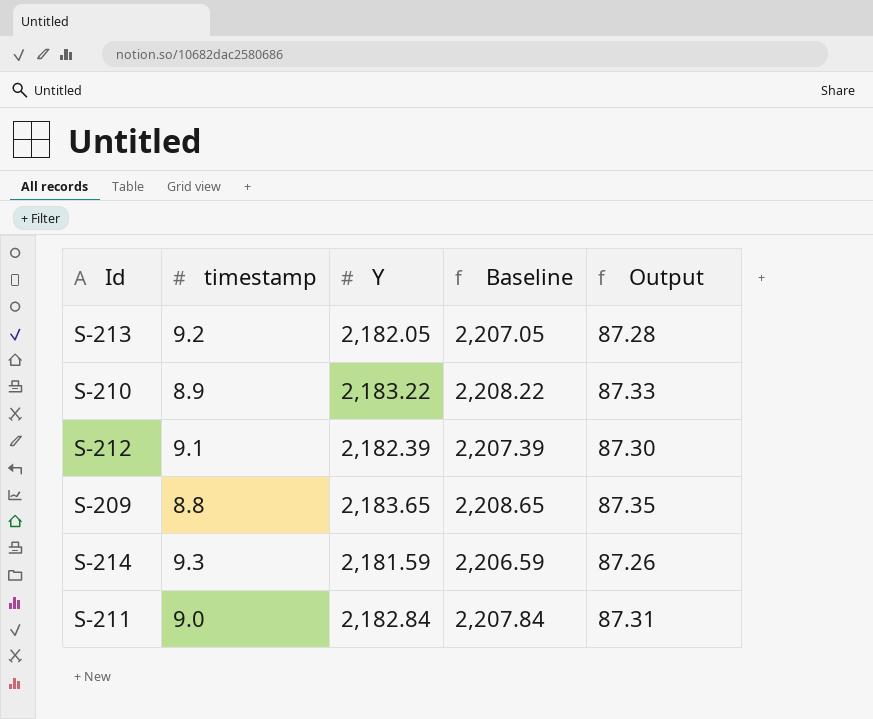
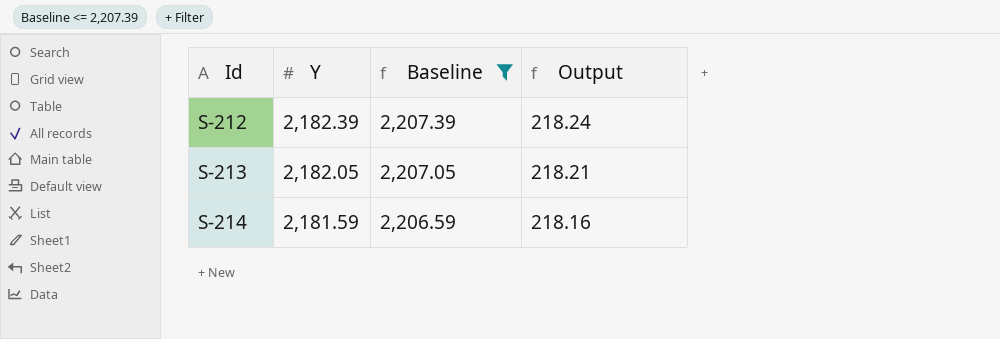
filter: none -> Baseline <= 2,207.39
row order: none -> Id ascending
column timestamp | position: 2 -> none
column Output | formula: [Y] * 0.04 -> [Y] * 0.1

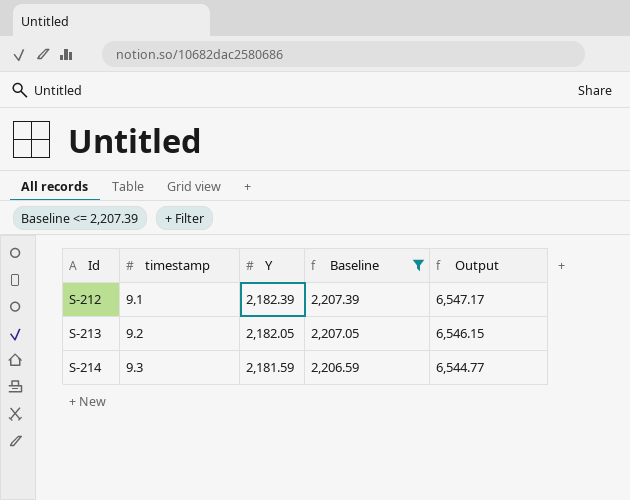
column timestamp | position: none -> 2
column Output | formula: [Y] * 0.1 -> [Y] * 3

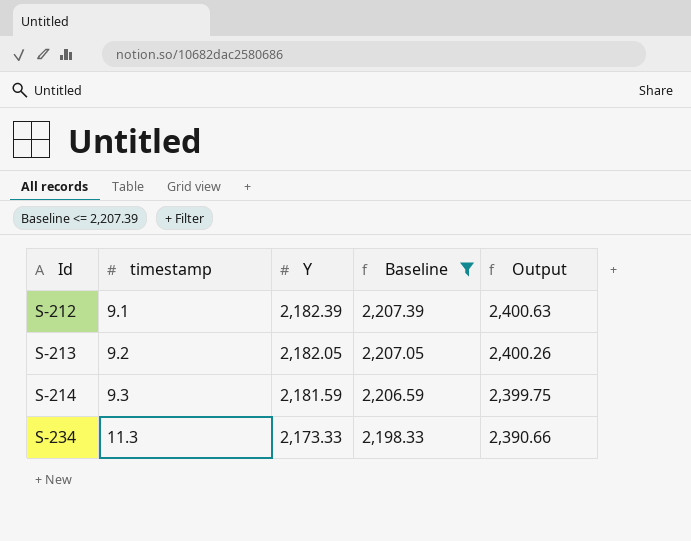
column Output | formula: [Y] * 3 -> [Y] * 1.1
row S-234: none -> 11.3 | 2,173.33 | 2,198.33 | 2,390.66

